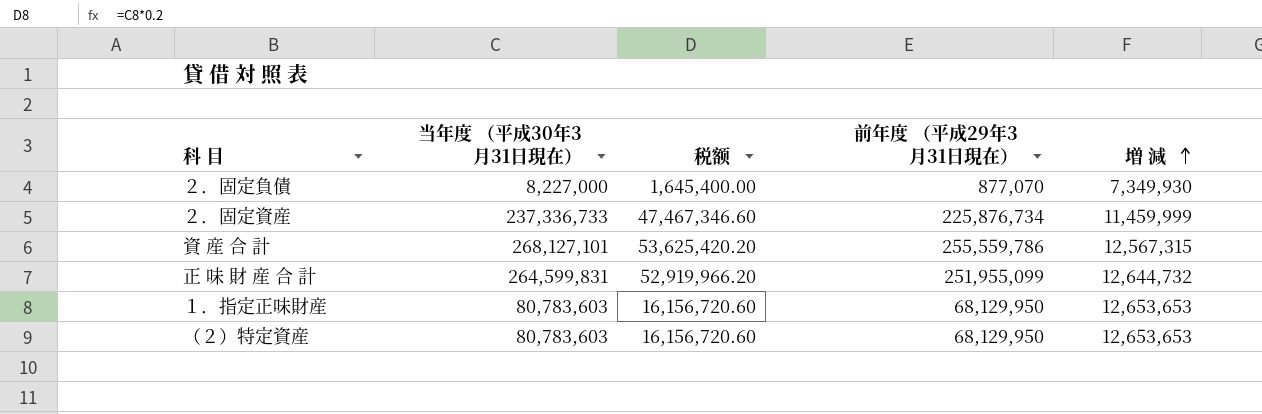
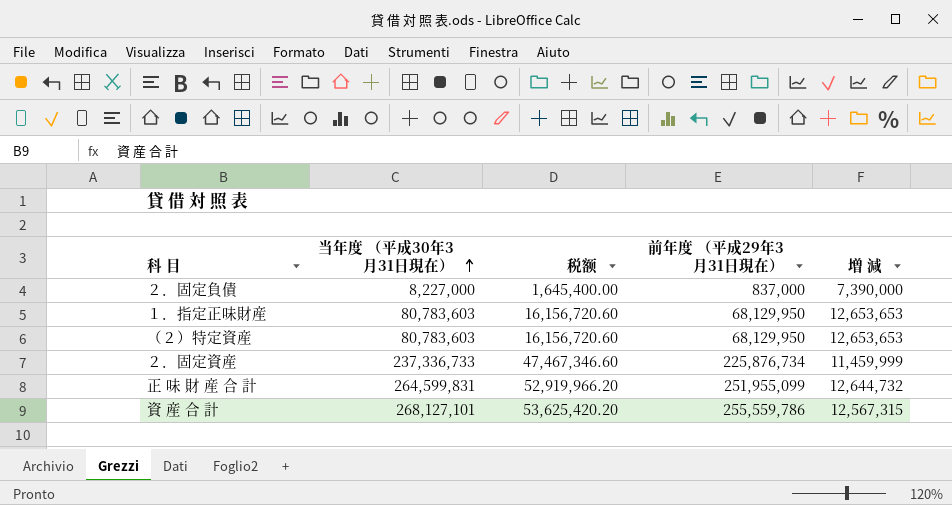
row order: 増 減 ascending -> 当年度 （平成30年3月31日現在） ascending
２．固定負債 | 前年度 （平成29年3月31日現在）: 877,070 -> 837,000
２．固定負債 | 増 減: 7,349,930 -> 7,390,000

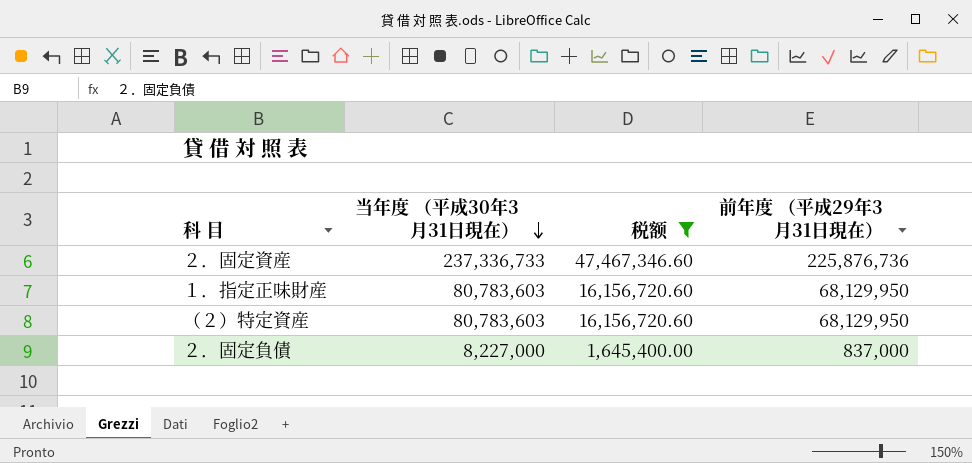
filter: none -> 税额 <= 47,467,346.60
row order: 当年度 （平成30年3月31日現在） ascending -> 当年度 （平成30年3月31日現在） descending
column 増 減 | formula: [当年度 （平成30年3月31日現在）] - [前年度 （平成29年3月31日現在）] -> none
２．固定資産 | 前年度 （平成29年3月31日現在）: 225,876,734 -> 225,876,736

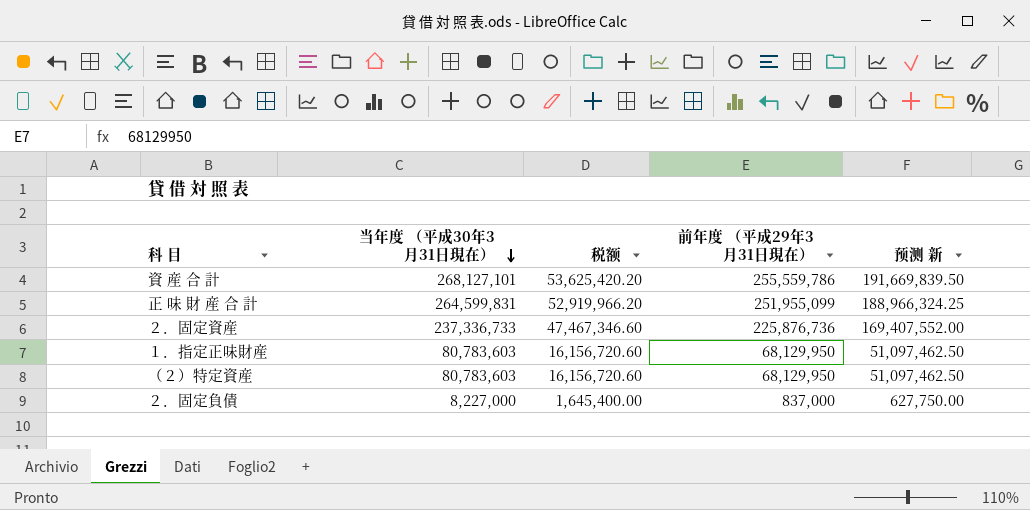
filter: 税额 <= 47,467,346.60 -> none
column 预测 新 | formula: none -> [前年度 （平成29年3月31日現在）] * 0.75

